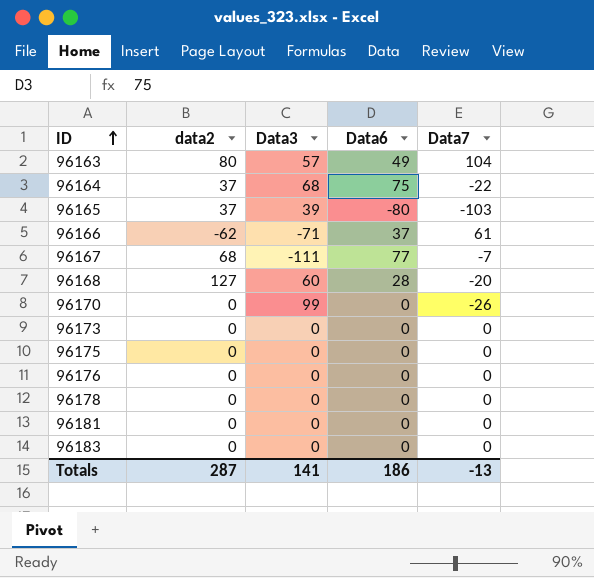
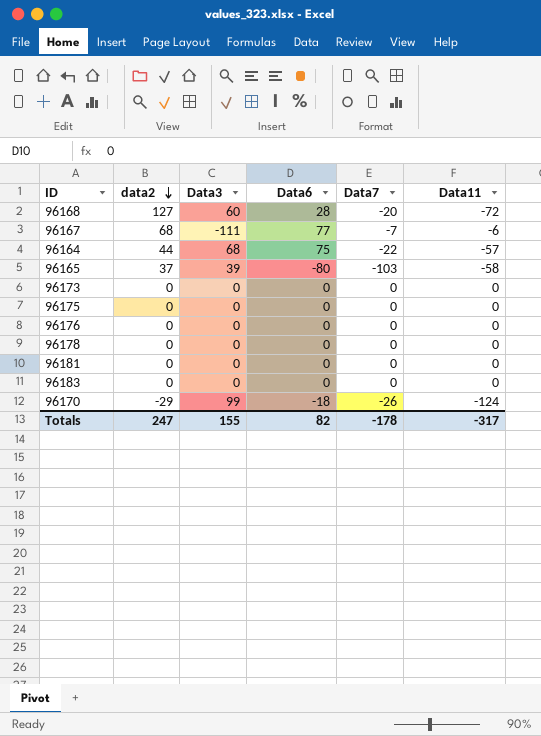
row order: ID ascending -> data2 descending
column Data11 | position: none -> 6
row 96163: 80 | 57 | 49 | 104 -> none
row 96166: -62 | -71 | 37 | 61 -> none
96164 | data2: 37 -> 44
96170 | data2: 0 -> -29
96170 | Data6: 0 -> -18
Totals | data2: 287 -> 247
Totals | Data3: 141 -> 155
Totals | Data6: 186 -> 82
Totals | Data7: -13 -> -178

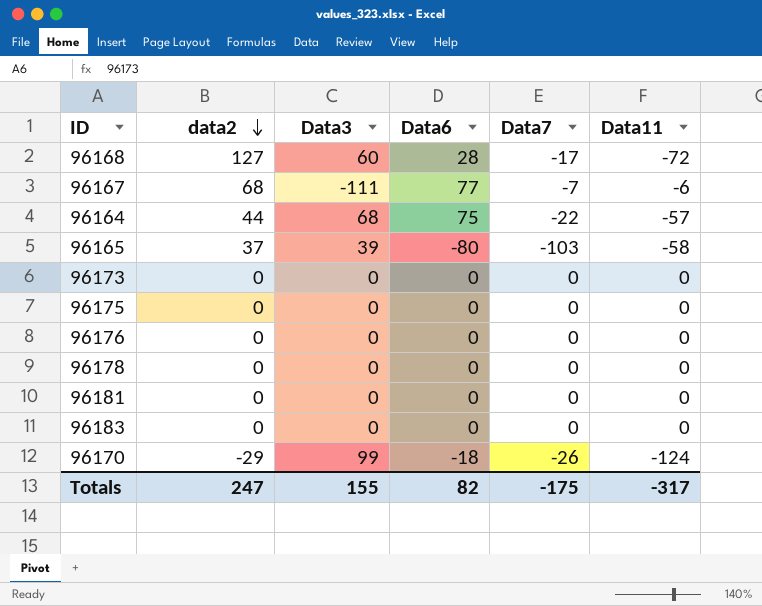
96168 | Data7: -20 -> -17
Totals | Data7: -178 -> -175

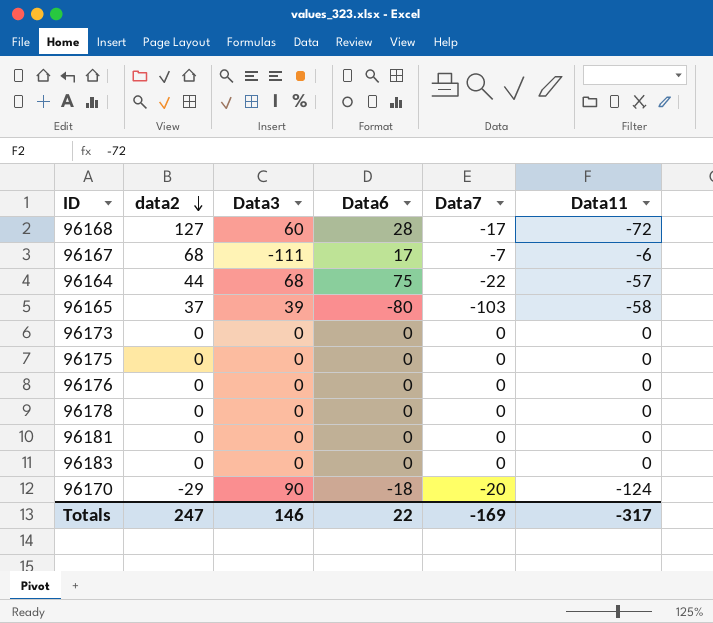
96167 | Data6: 77 -> 17
96170 | Data3: 99 -> 90
96170 | Data7: -26 -> -20
Totals | Data3: 155 -> 146
Totals | Data6: 82 -> 22
Totals | Data7: -175 -> -169

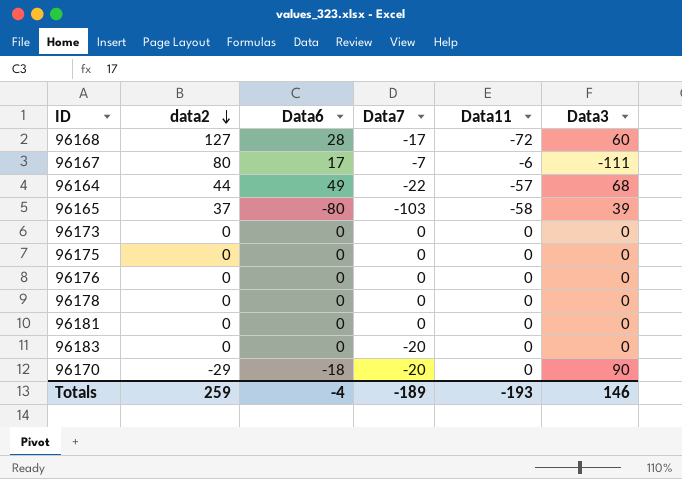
column Data3 | position: 3 -> 6
96167 | data2: 68 -> 80
96164 | Data6: 75 -> 49
96183 | Data7: 0 -> -20
96170 | Data11: -124 -> 0
Totals | data2: 247 -> 259
Totals | Data6: 22 -> -4
Totals | Data7: -169 -> -189
Totals | Data11: -317 -> -193

